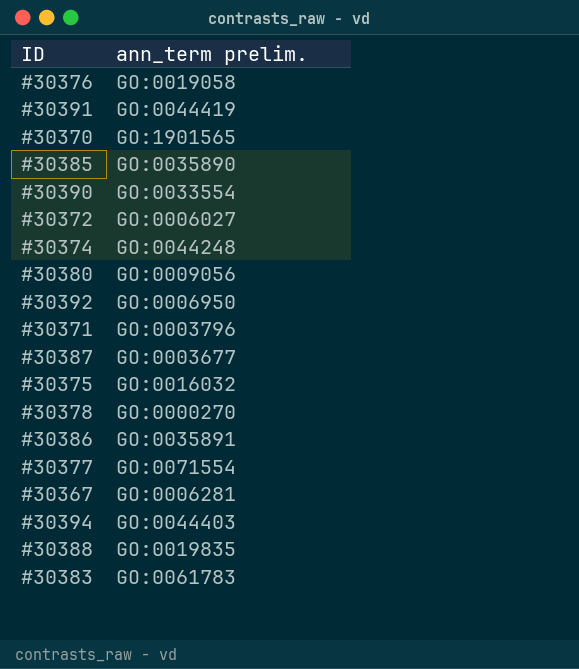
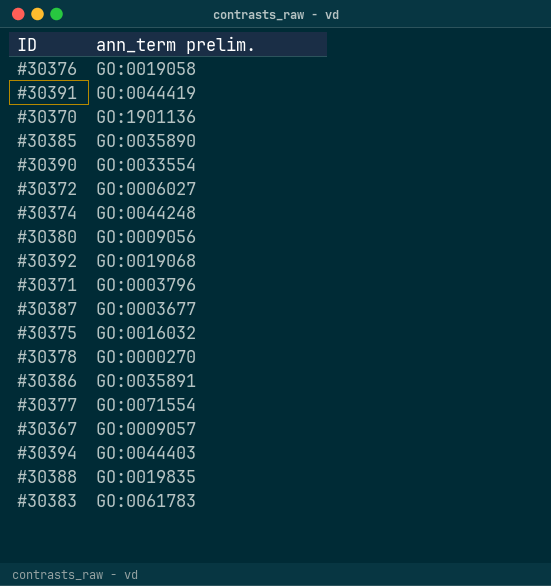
#30370 | ann_term prelim.: GO:1901565 -> GO:1901136
#30392 | ann_term prelim.: GO:0006950 -> GO:0019068
#30367 | ann_term prelim.: GO:0006281 -> GO:0009057

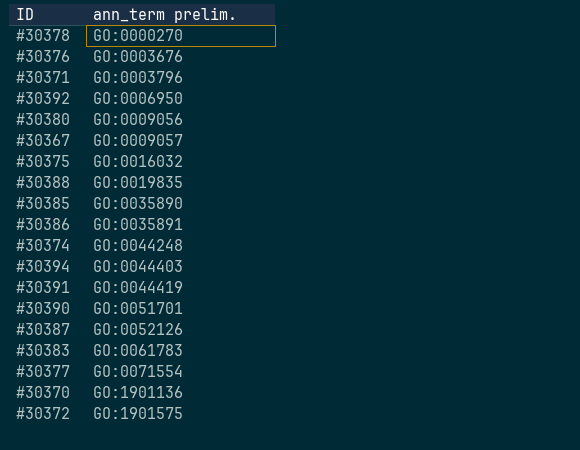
row order: none -> ann_term prelim. ascending
#30376 | ann_term prelim.: GO:0019058 -> GO:0003676
#30392 | ann_term prelim.: GO:0019068 -> GO:0006950
#30390 | ann_term prelim.: GO:0033554 -> GO:0051701
#30387 | ann_term prelim.: GO:0003677 -> GO:0052126
#30372 | ann_term prelim.: GO:0006027 -> GO:1901575

